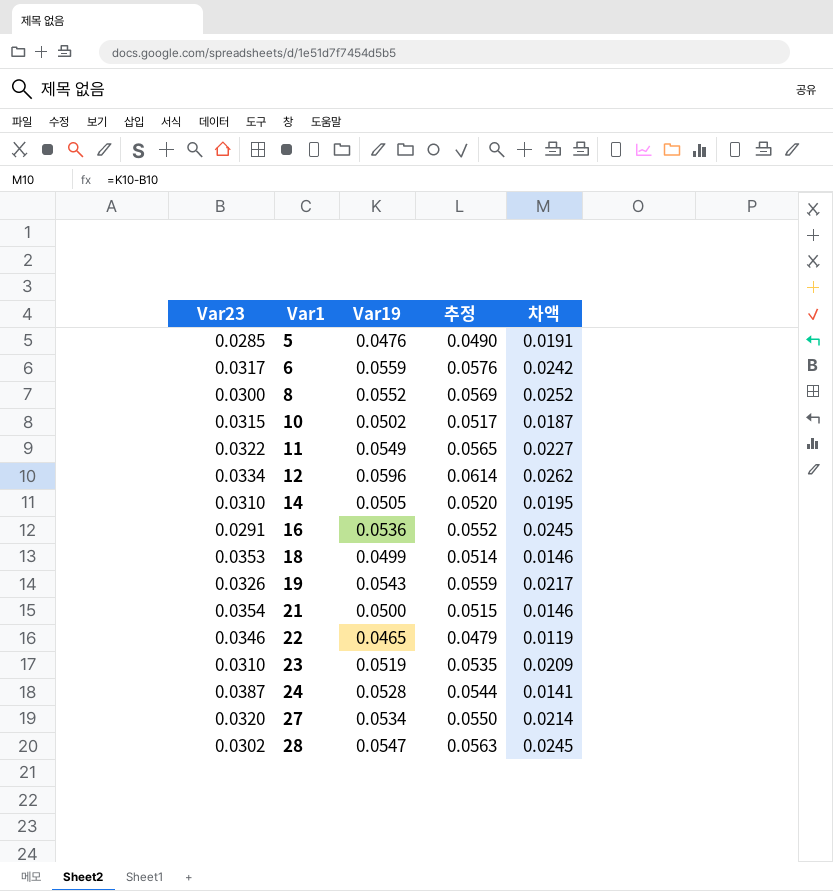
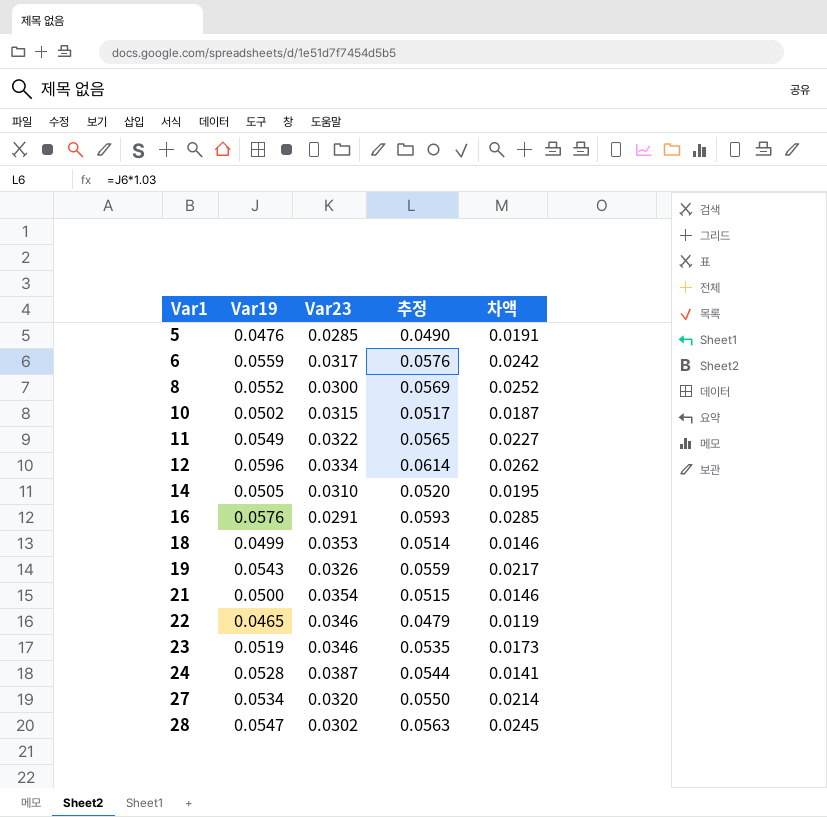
column Var23 | position: 1 -> 3
16 | Var19: 0.0536 -> 0.0576
16 | 추정: 0.0552 -> 0.0593
16 | 차액: 0.0245 -> 0.0285
23 | Var23: 0.0310 -> 0.0346
23 | 차액: 0.0209 -> 0.0173

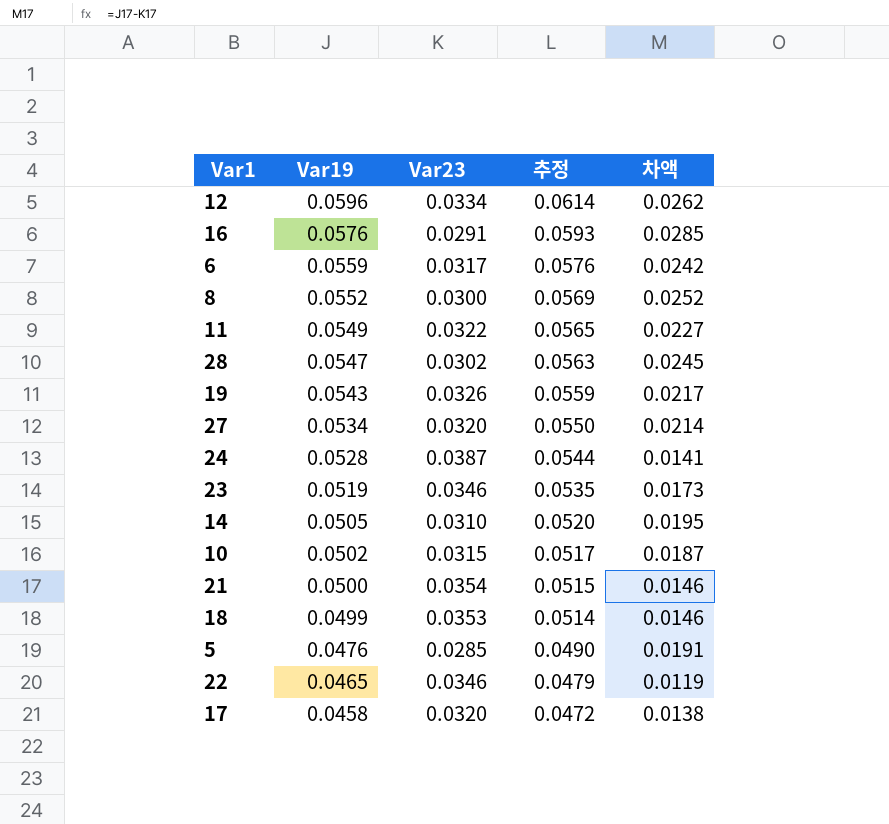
row order: Var1 ascending -> Var19 descending
row 17: none -> 0.0458 | 0.0320 | 0.0472 | 0.0138

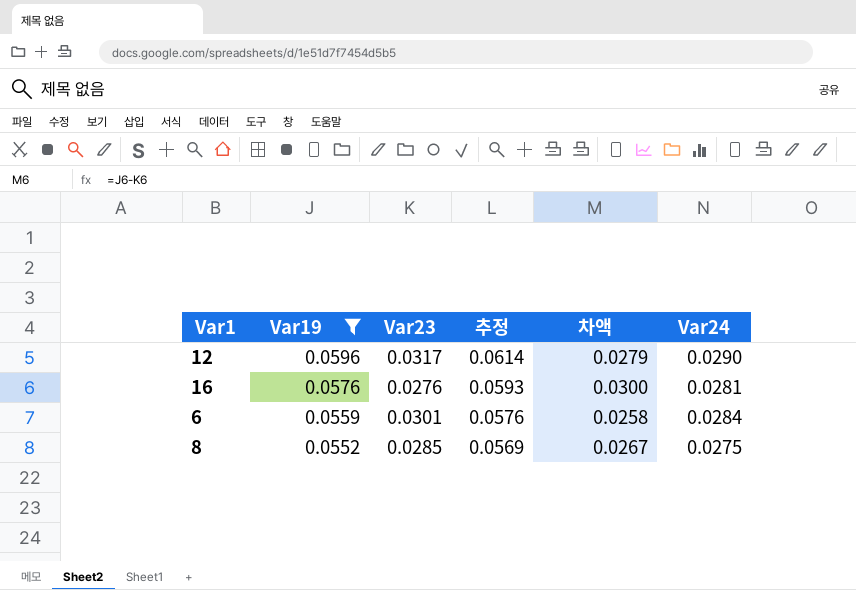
filter: none -> Var19 >= 0.0552
column Var24 | position: none -> 6
12 | Var23: 0.0334 -> 0.0317
12 | 차액: 0.0262 -> 0.0279
16 | Var23: 0.0291 -> 0.0276
16 | 차액: 0.0285 -> 0.0300
6 | Var23: 0.0317 -> 0.0301
6 | 차액: 0.0242 -> 0.0258
8 | Var23: 0.0300 -> 0.0285
8 | 차액: 0.0252 -> 0.0267

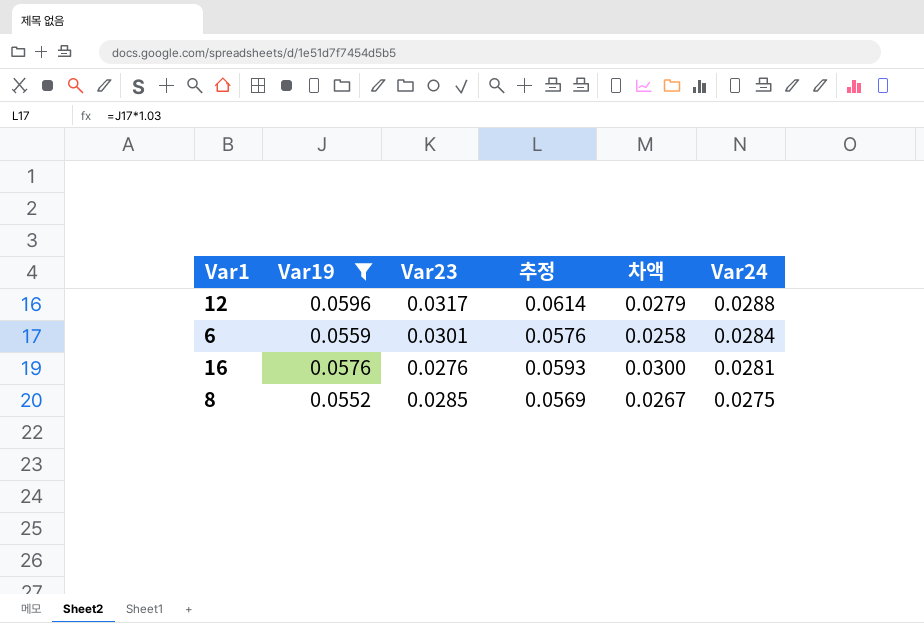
row order: Var19 descending -> Var24 descending
12 | Var24: 0.0290 -> 0.0288

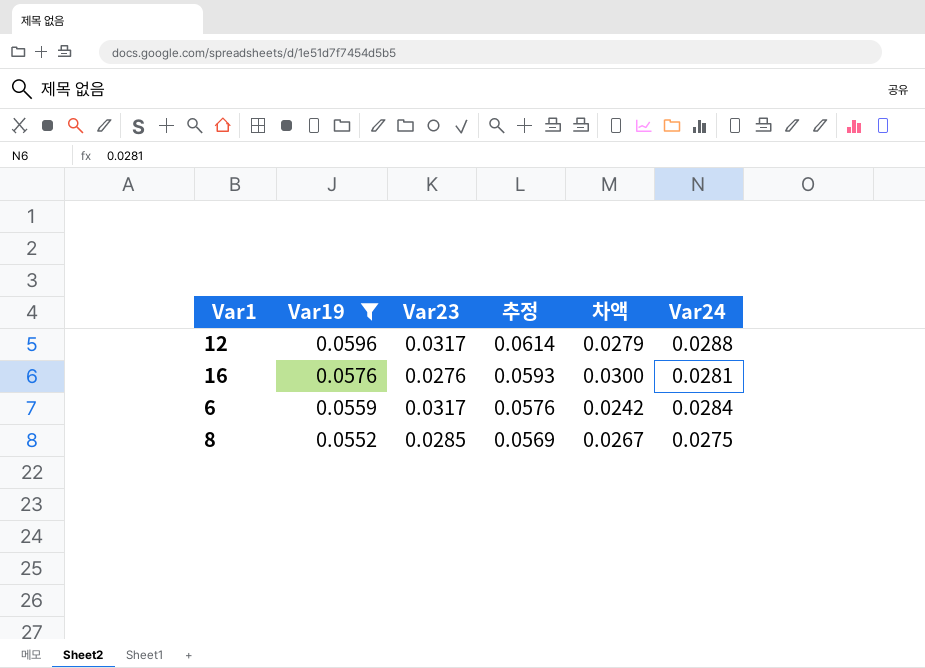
row order: Var24 descending -> Var19 descending
6 | Var23: 0.0301 -> 0.0317
6 | 차액: 0.0258 -> 0.0242

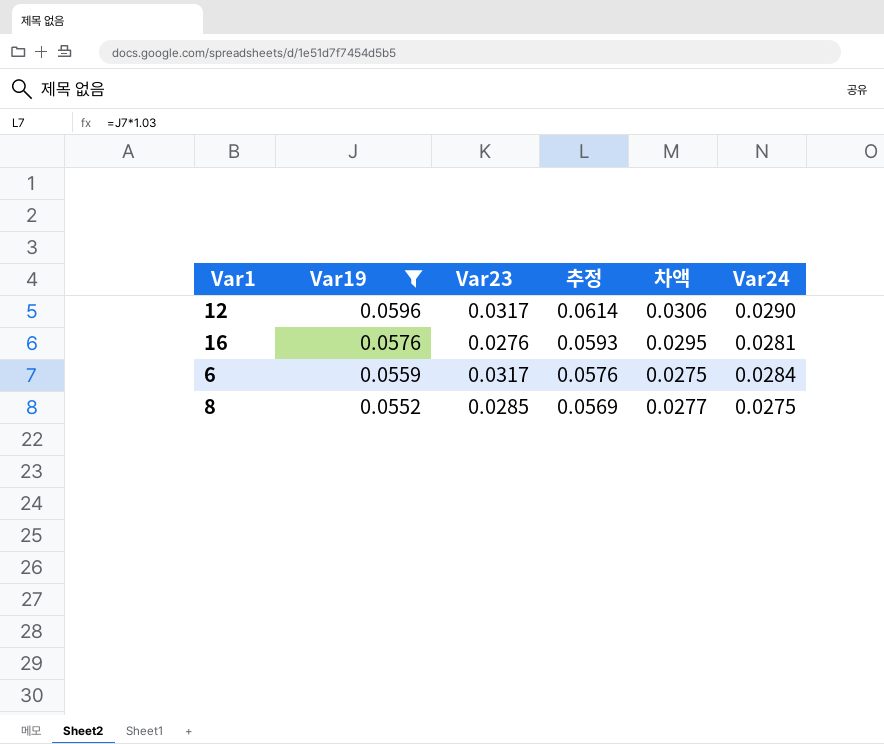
column 차액 | formula: [Var19] - [Var23] -> [Var19] - [Var24]
12 | Var24: 0.0288 -> 0.0290

